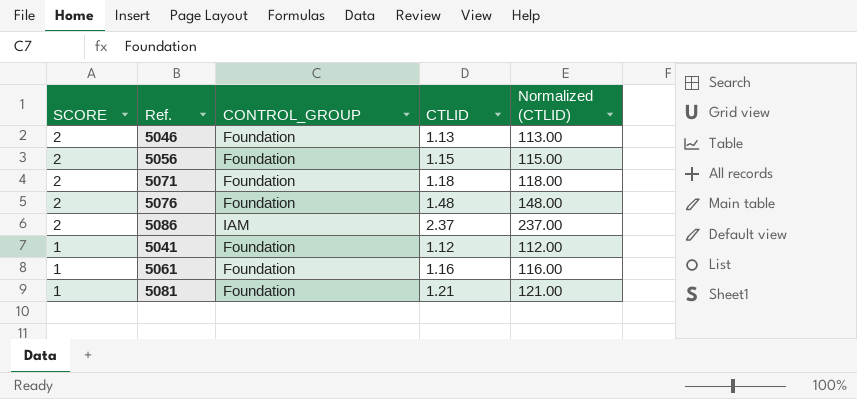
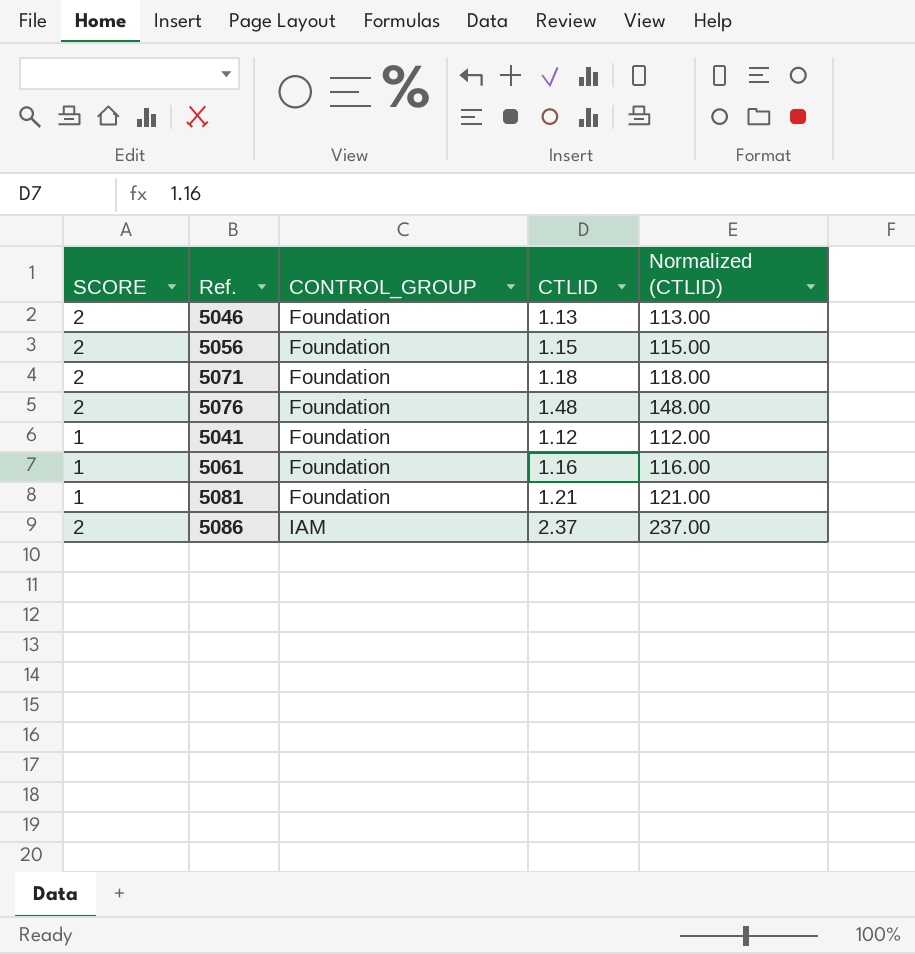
row order: SCORE descending -> CONTROL_GROUP ascending

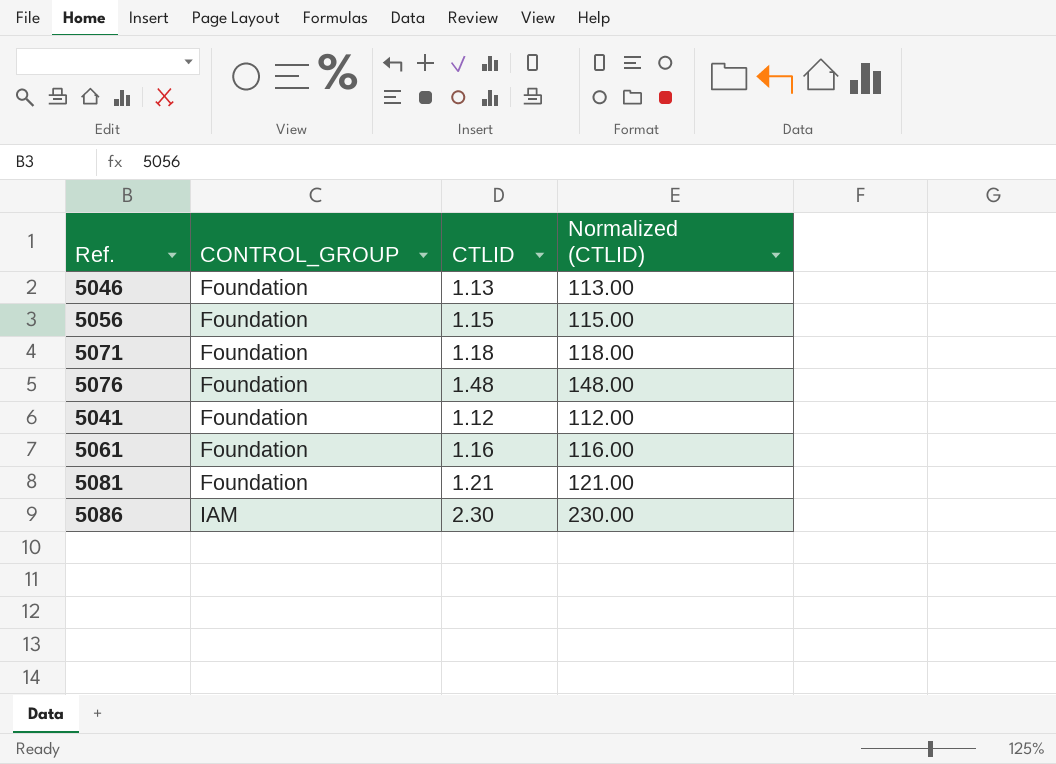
column SCORE | position: 1 -> none
5086 | CTLID: 2.37 -> 2.30
5086 | Normalized (CTLID): 237.00 -> 230.00

